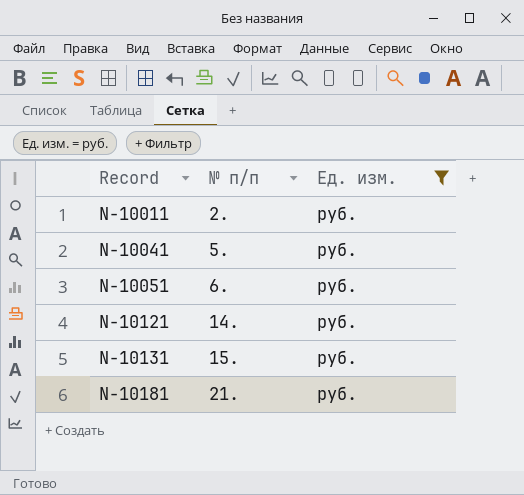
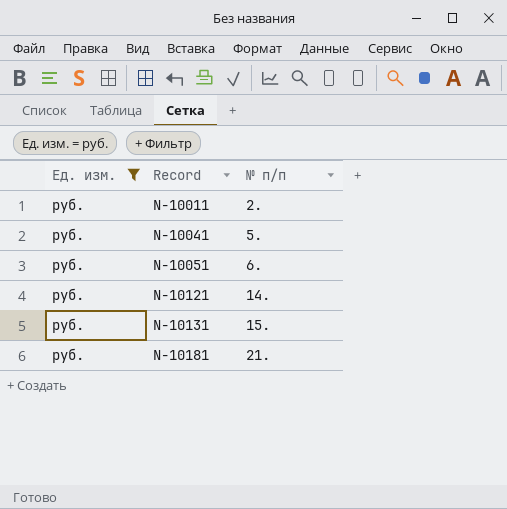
column Ед. изм. | position: 3 -> 1

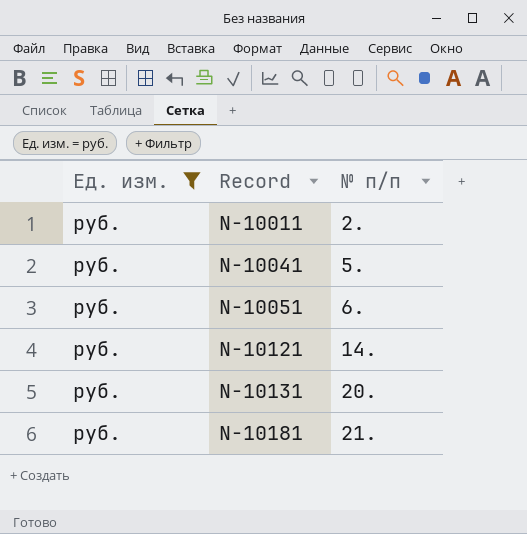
N-10131 | № п/п: 15. -> 20.

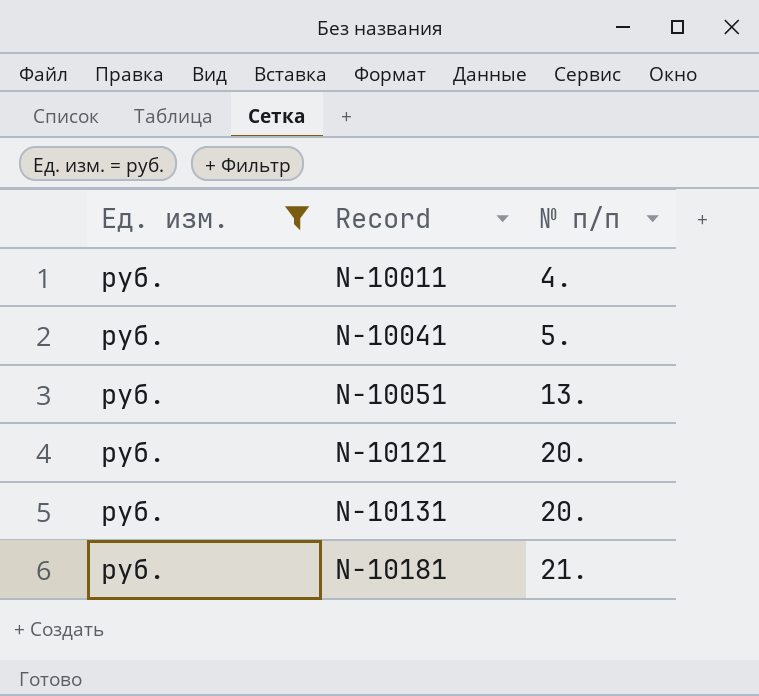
N-10011 | № п/п: 2. -> 4.
N-10051 | № п/п: 6. -> 13.
N-10121 | № п/п: 14. -> 20.

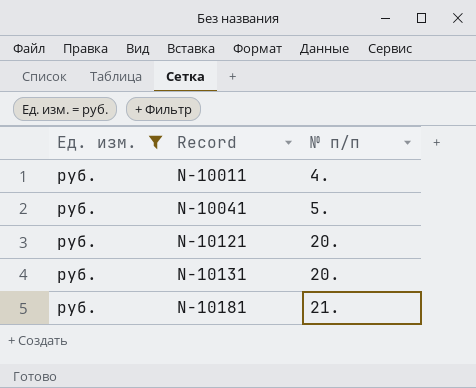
row N-10051: руб. | 13. -> none

